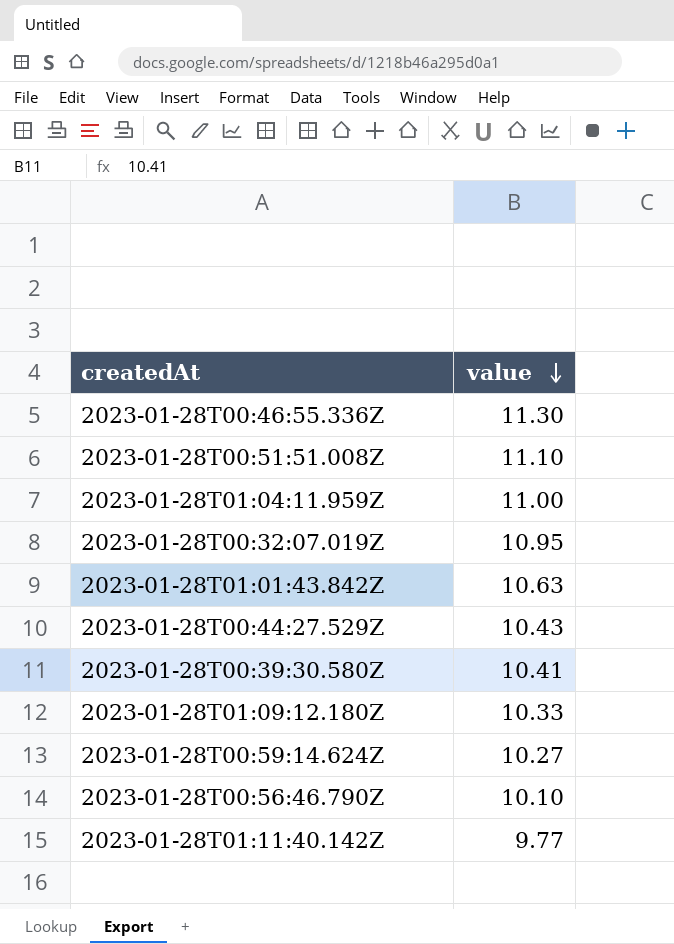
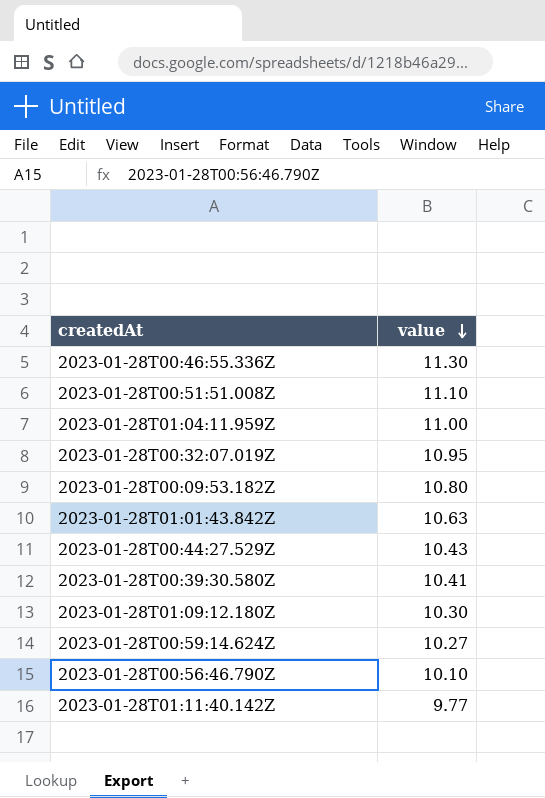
row 2023-01-28T00:09:53.182Z: none -> 10.80
2023-01-28T01:09:12.180Z | value: 10.33 -> 10.30

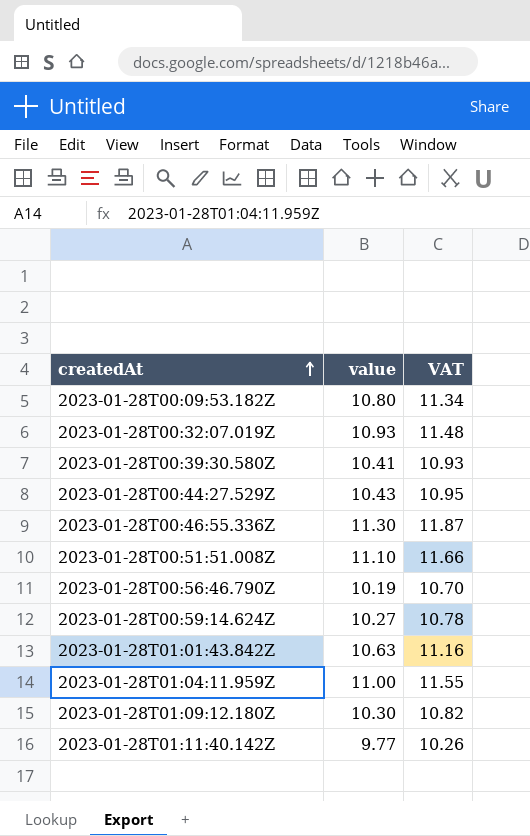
row order: value descending -> createdAt ascending
column VAT | formula: none -> [value] * 1.05
2023-01-28T00:32:07.019Z | value: 10.95 -> 10.93
2023-01-28T00:56:46.790Z | value: 10.10 -> 10.19

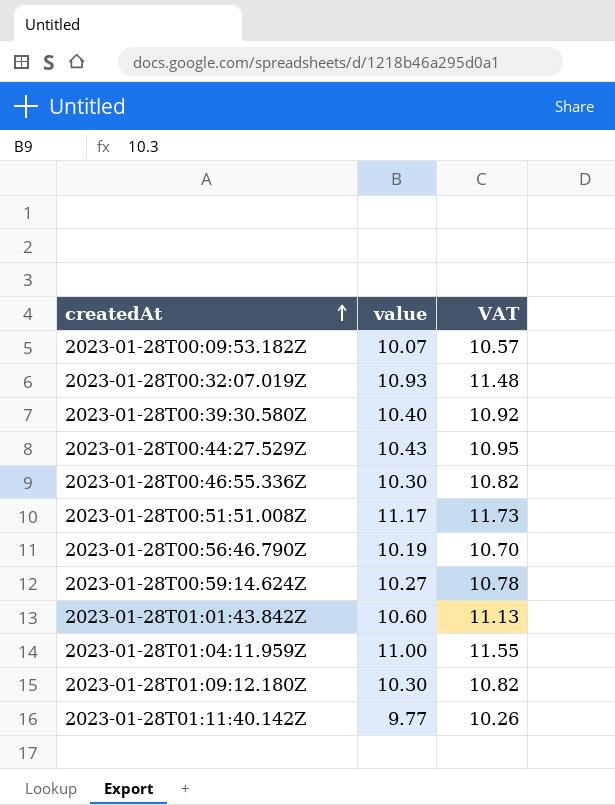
2023-01-28T00:09:53.182Z | value: 10.80 -> 10.07
2023-01-28T00:09:53.182Z | VAT: 11.34 -> 10.57
2023-01-28T00:39:30.580Z | value: 10.41 -> 10.40
2023-01-28T00:39:30.580Z | VAT: 10.93 -> 10.92
2023-01-28T00:46:55.336Z | value: 11.30 -> 10.30
2023-01-28T00:46:55.336Z | VAT: 11.87 -> 10.82
2023-01-28T00:51:51.008Z | value: 11.10 -> 11.17
2023-01-28T00:51:51.008Z | VAT: 11.66 -> 11.73
2023-01-28T01:01:43.842Z | value: 10.63 -> 10.60
2023-01-28T01:01:43.842Z | VAT: 11.16 -> 11.13

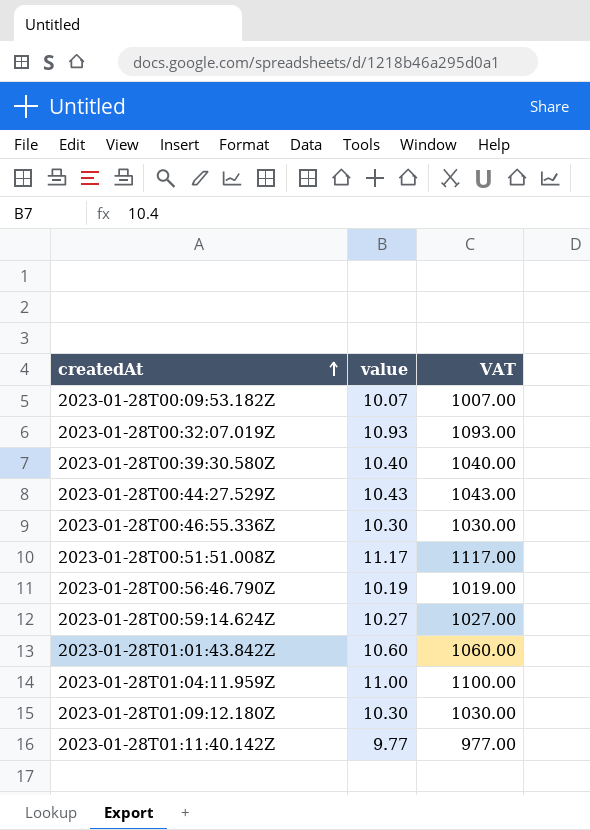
column VAT | formula: [value] * 1.05 -> [value] * 100

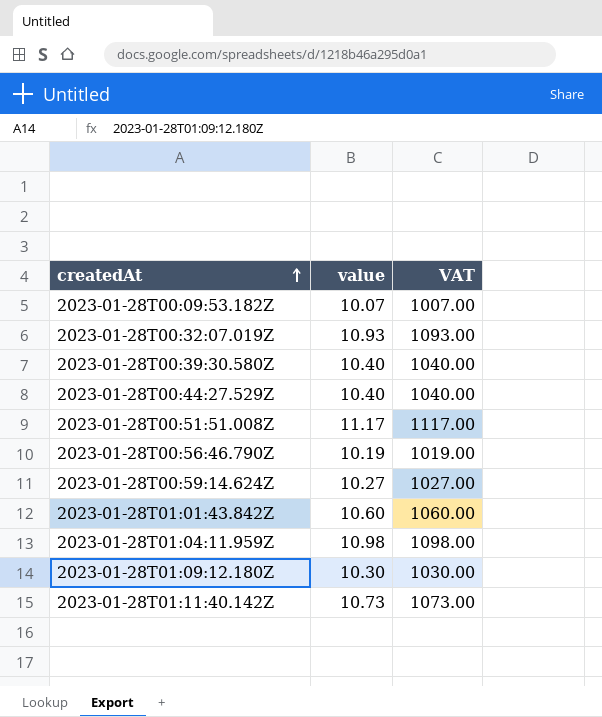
row 2023-01-28T00:46:55.336Z: 10.30 | 1030.00 -> none
2023-01-28T00:44:27.529Z | value: 10.43 -> 10.40
2023-01-28T00:44:27.529Z | VAT: 1043.00 -> 1040.00
2023-01-28T01:04:11.959Z | value: 11.00 -> 10.98
2023-01-28T01:04:11.959Z | VAT: 1100.00 -> 1098.00
2023-01-28T01:11:40.142Z | value: 9.77 -> 10.73
2023-01-28T01:11:40.142Z | VAT: 977.00 -> 1073.00

